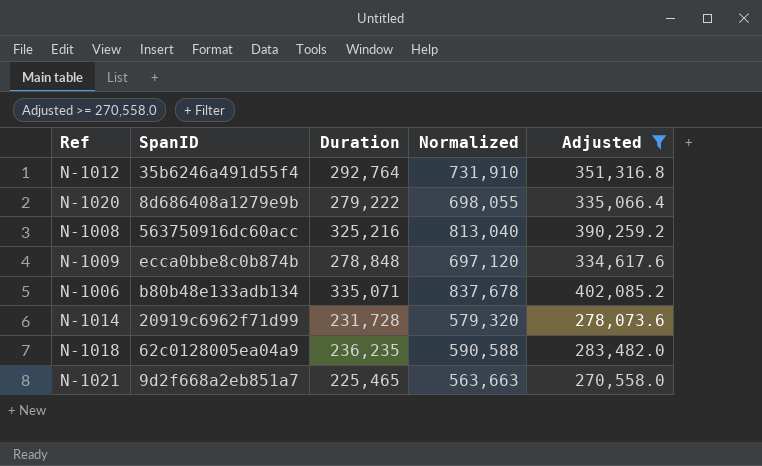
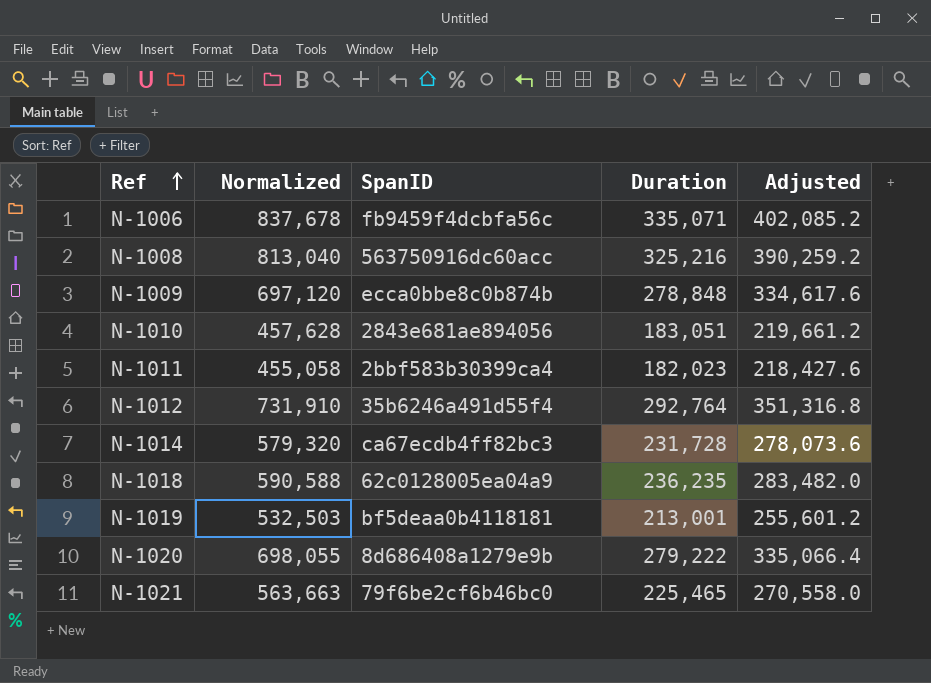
filter: Adjusted >= 270,558.0 -> none
row order: none -> Ref ascending
column Normalized | position: 4 -> 2
N-1006 | SpanID: b80b48e133adb134 -> fb9459f4dcbfa56c
N-1014 | SpanID: 20919c6962f71d99 -> ca67ecdb4ff82bc3
N-1021 | SpanID: 9d2f668a2eb851a7 -> 79f6be2cf6b46bc0

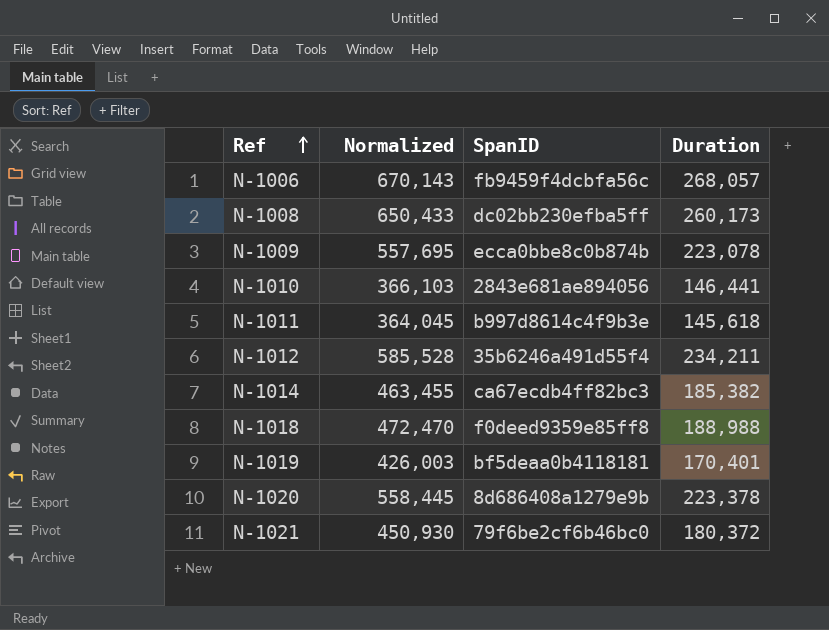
column Adjusted | formula: [Duration] * 1.2 -> none
N-1006 | Normalized: 837,678 -> 670,143
N-1006 | Duration: 335,071 -> 268,057
N-1008 | Normalized: 813,040 -> 650,433
N-1008 | SpanID: 563750916dc60acc -> dc02bb230efba5ff
N-1008 | Duration: 325,216 -> 260,173
N-1009 | Normalized: 697,120 -> 557,695
N-1009 | Duration: 278,848 -> 223,078
N-1010 | Normalized: 457,628 -> 366,103
N-1010 | Duration: 183,051 -> 146,441
N-1011 | Normalized: 455,058 -> 364,045
N-1011 | SpanID: 2bbf583b30399ca4 -> b997d8614c4f9b3e
N-1011 | Duration: 182,023 -> 145,618
N-1012 | Normalized: 731,910 -> 585,528
N-1012 | Duration: 292,764 -> 234,211
N-1014 | Normalized: 579,320 -> 463,455
N-1014 | Duration: 231,728 -> 185,382
N-1018 | Normalized: 590,588 -> 472,470
N-1018 | SpanID: 62c0128005ea04a9 -> f0deed9359e85ff8
N-1018 | Duration: 236,235 -> 188,988
N-1019 | Normalized: 532,503 -> 426,003
N-1019 | Duration: 213,001 -> 170,401
N-1020 | Normalized: 698,055 -> 558,445
N-1020 | Duration: 279,222 -> 223,378
N-1021 | Normalized: 563,663 -> 450,930
N-1021 | Duration: 225,465 -> 180,372

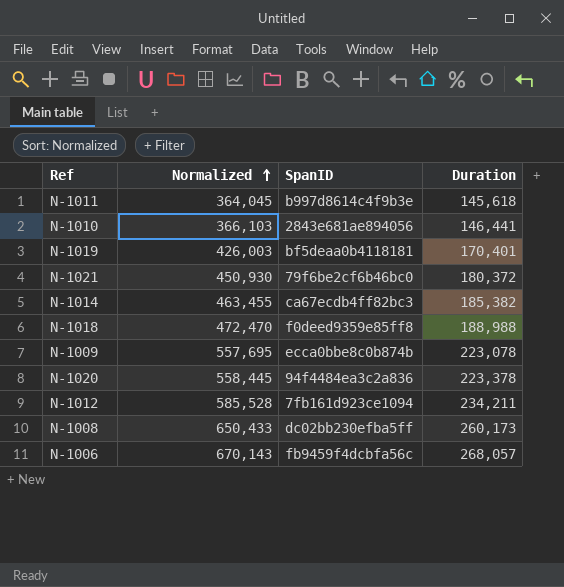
row order: Ref ascending -> Normalized ascending
N-1020 | SpanID: 8d686408a1279e9b -> 94f4484ea3c2a836
N-1012 | SpanID: 35b6246a491d55f4 -> 7fb161d923ce1094

